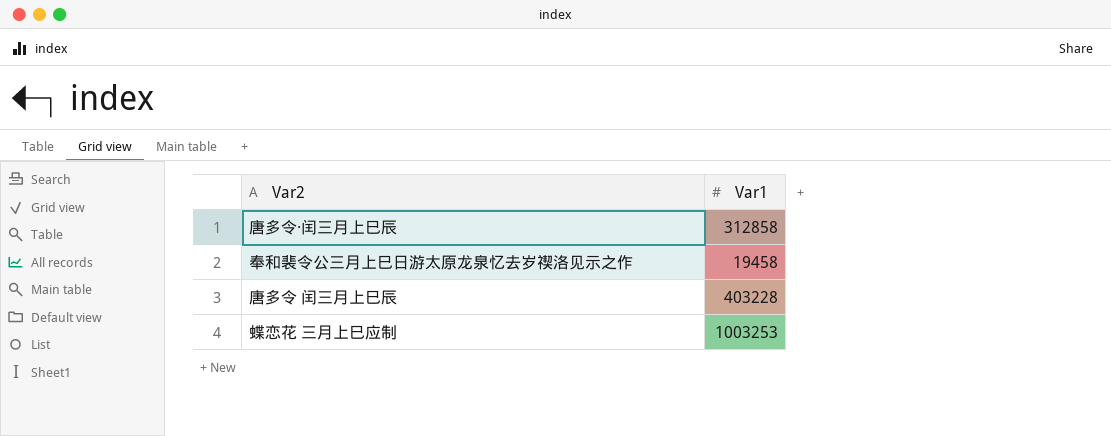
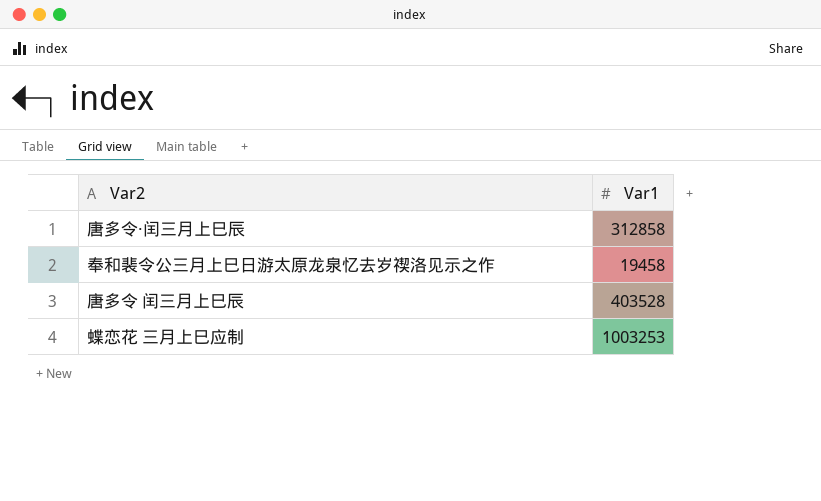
唐多令 闰三月上巳辰 | Var1: 403228 -> 403528

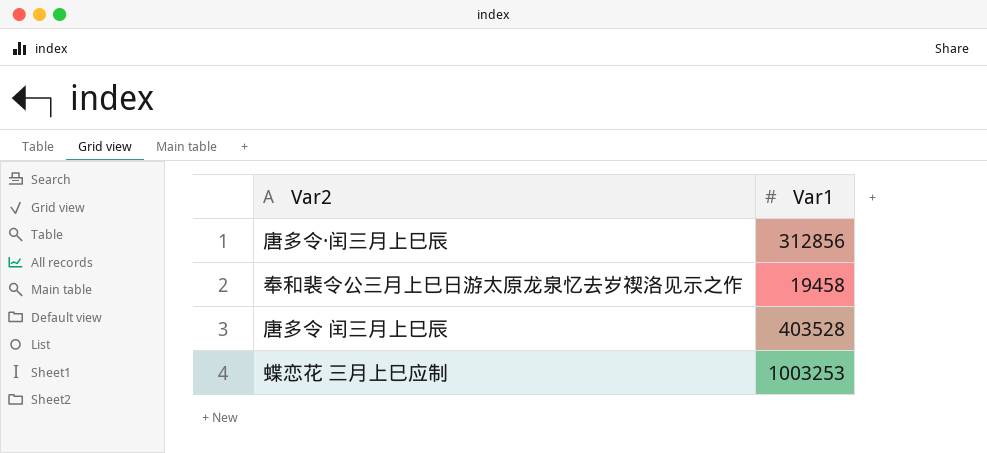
唐多令·闰三月上巳辰 | Var1: 312858 -> 312856

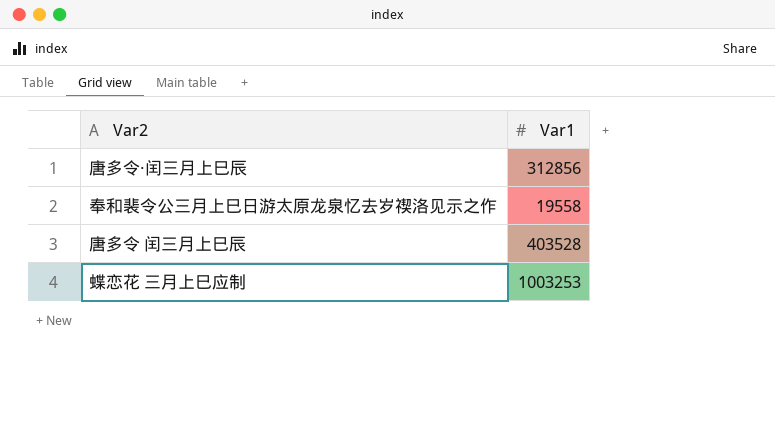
奉和裴令公三月上巳日游太原龙泉忆去岁禊洛见示之作 | Var1: 19458 -> 19558

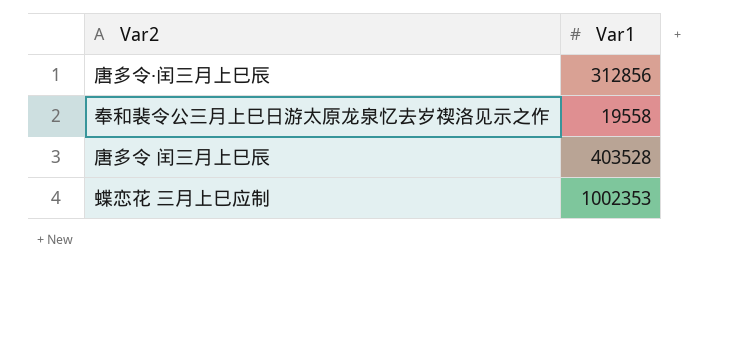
蝶恋花 三月上巳应制 | Var1: 1003253 -> 1002353

